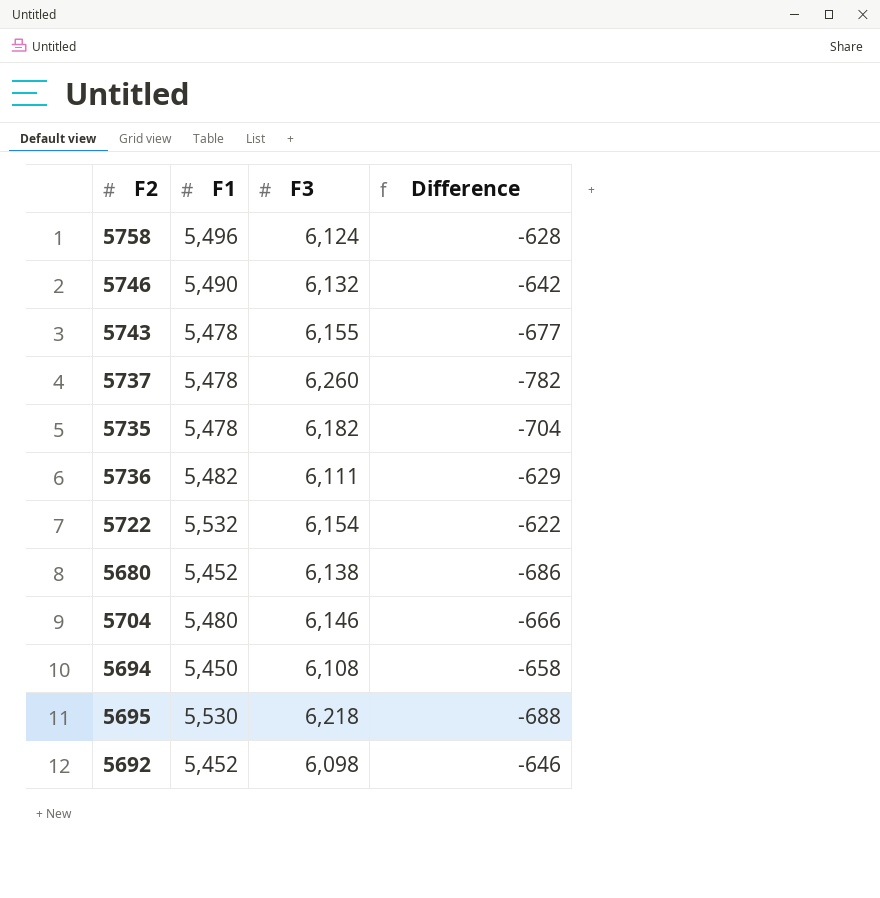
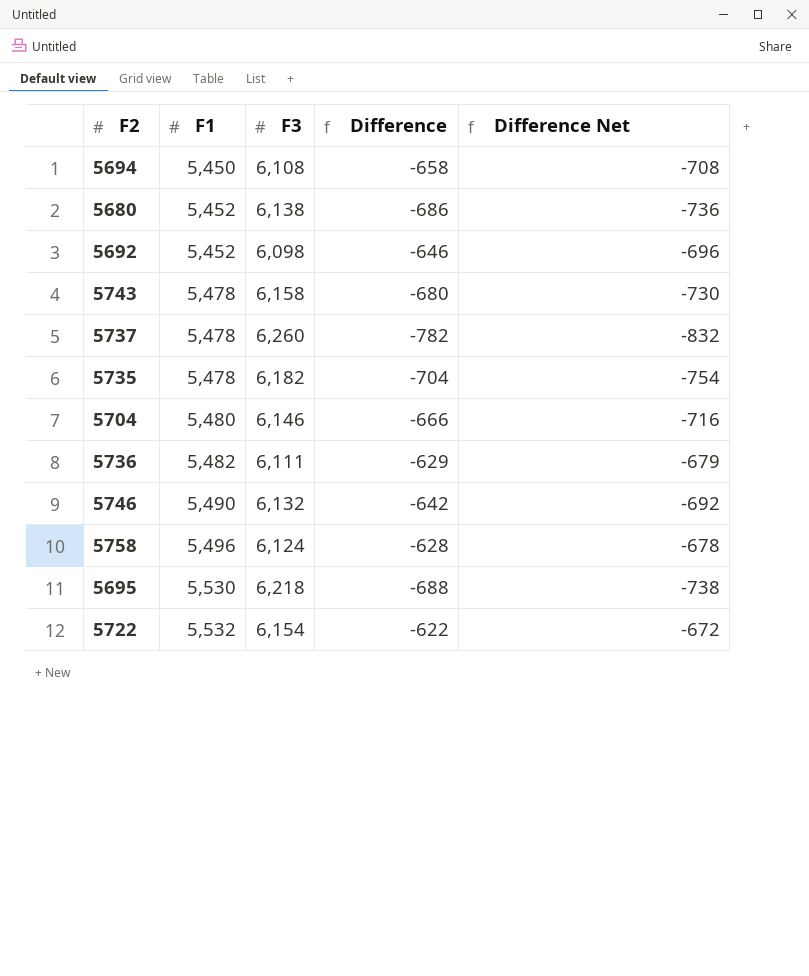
row order: none -> F1 ascending
column Difference Net | formula: none -> [Difference] - 50
5743 | F3: 6,155 -> 6,158
5743 | Difference: -677 -> -680

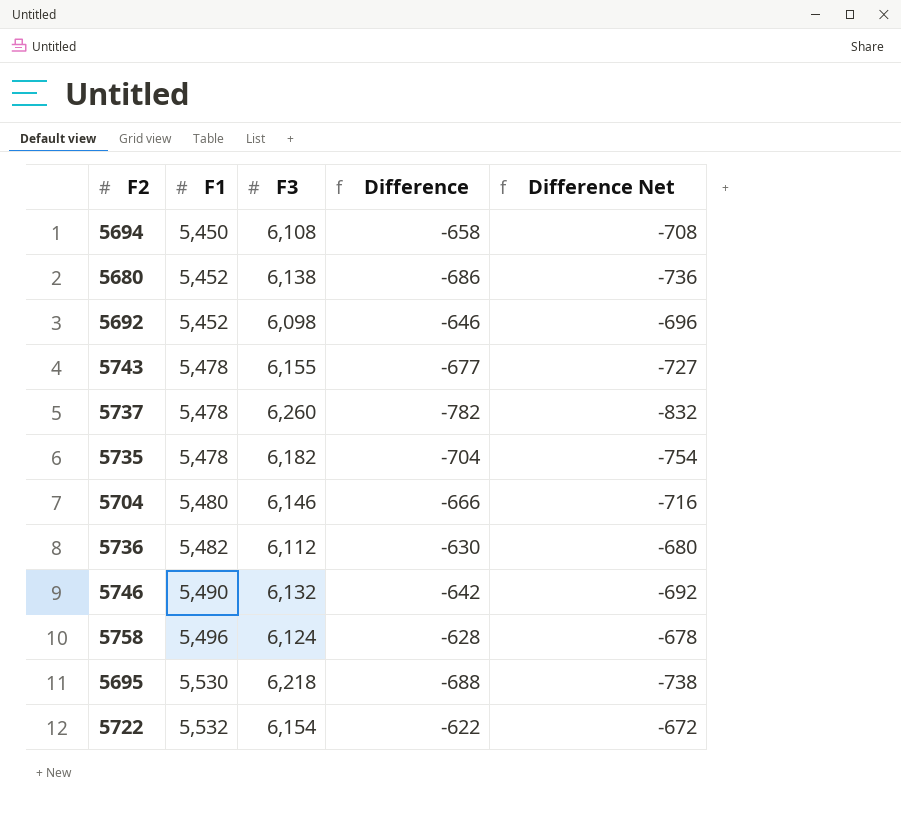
5743 | F3: 6,158 -> 6,155
5743 | Difference: -680 -> -677
5743 | Difference Net: -730 -> -727
5736 | F3: 6,111 -> 6,112
5736 | Difference: -629 -> -630
5736 | Difference Net: -679 -> -680

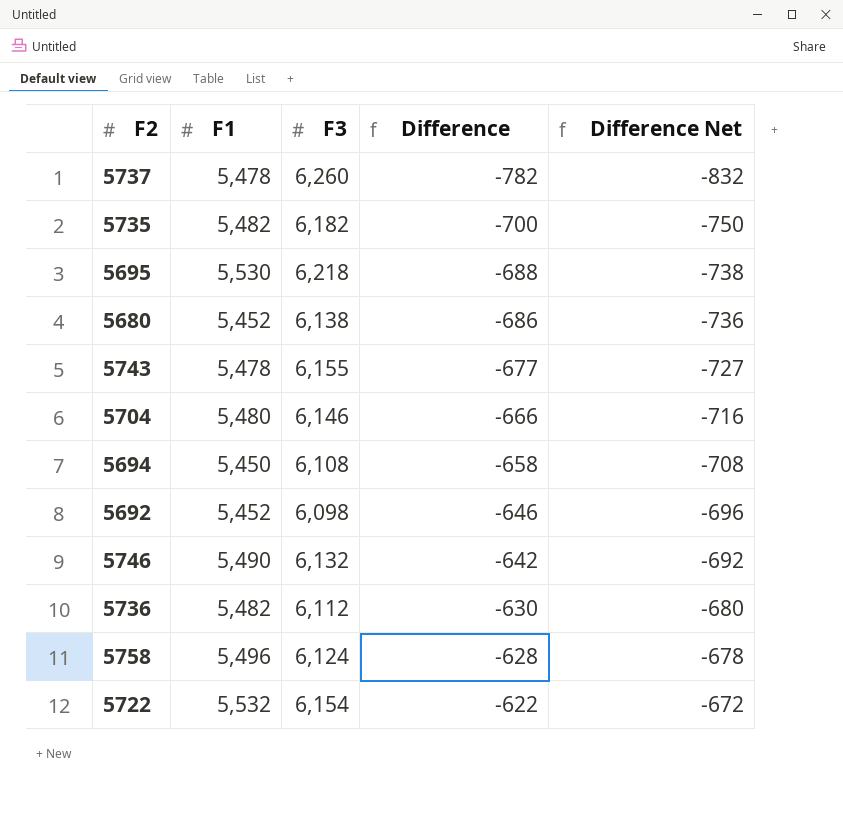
row order: F1 ascending -> Difference ascending
5735 | F1: 5,478 -> 5,482
5735 | Difference: -704 -> -700
5735 | Difference Net: -754 -> -750

